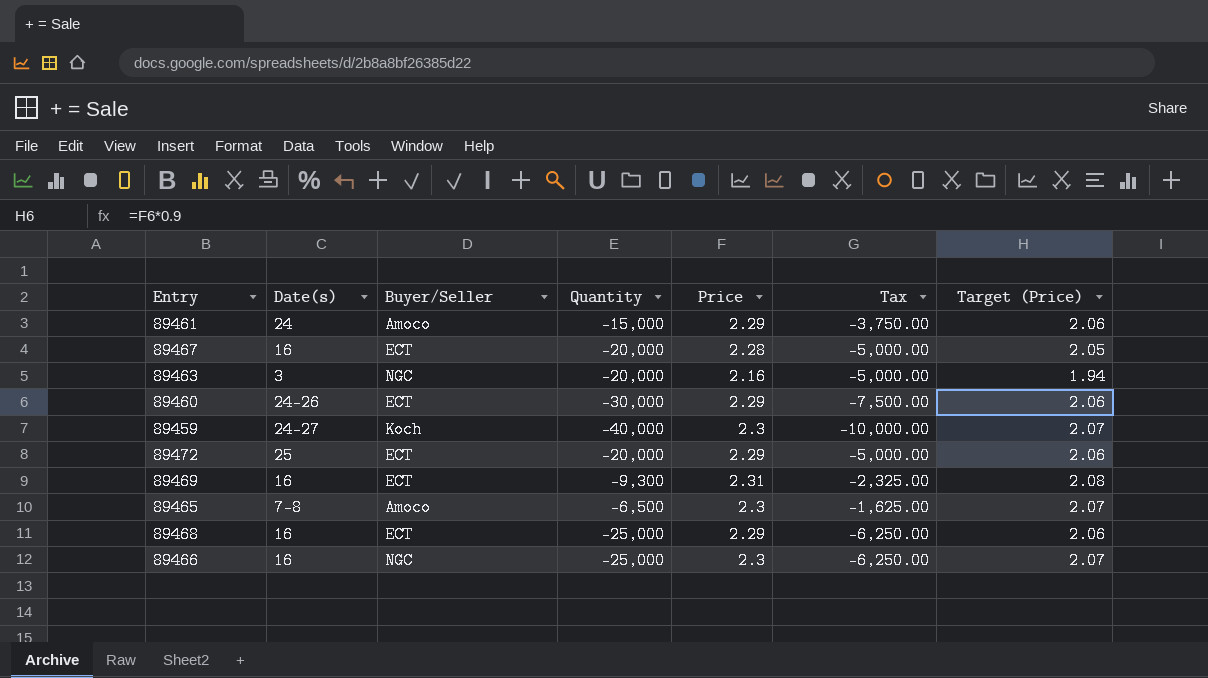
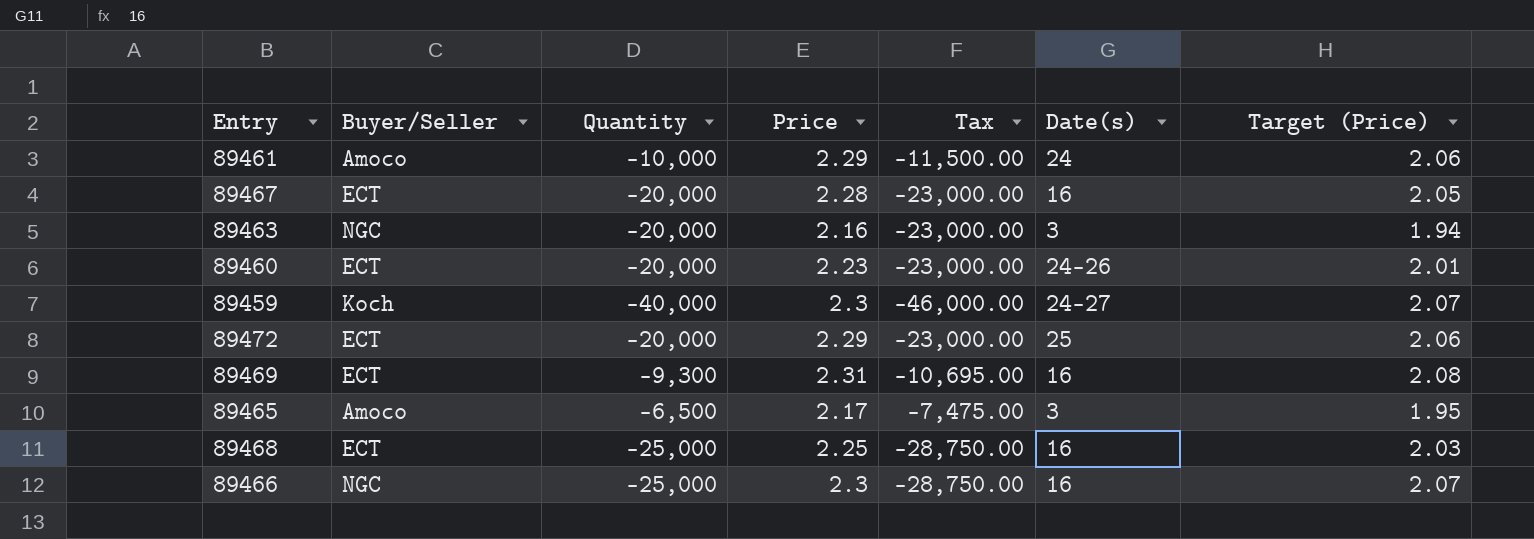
column Tax | formula: [Quantity] * 0.25 -> [Quantity] * 1.15
column Date(s) | position: 2 -> 6
89461 | Quantity: -15,000 -> -10,000
89460 | Quantity: -30,000 -> -20,000
89460 | Price: 2.29 -> 2.23
89460 | Target (Price): 2.06 -> 2.01
89465 | Price: 2.3 -> 2.17
89465 | Date(s): 7-8 -> 3
89465 | Target (Price): 2.07 -> 1.95
89468 | Price: 2.29 -> 2.25
89468 | Target (Price): 2.06 -> 2.03

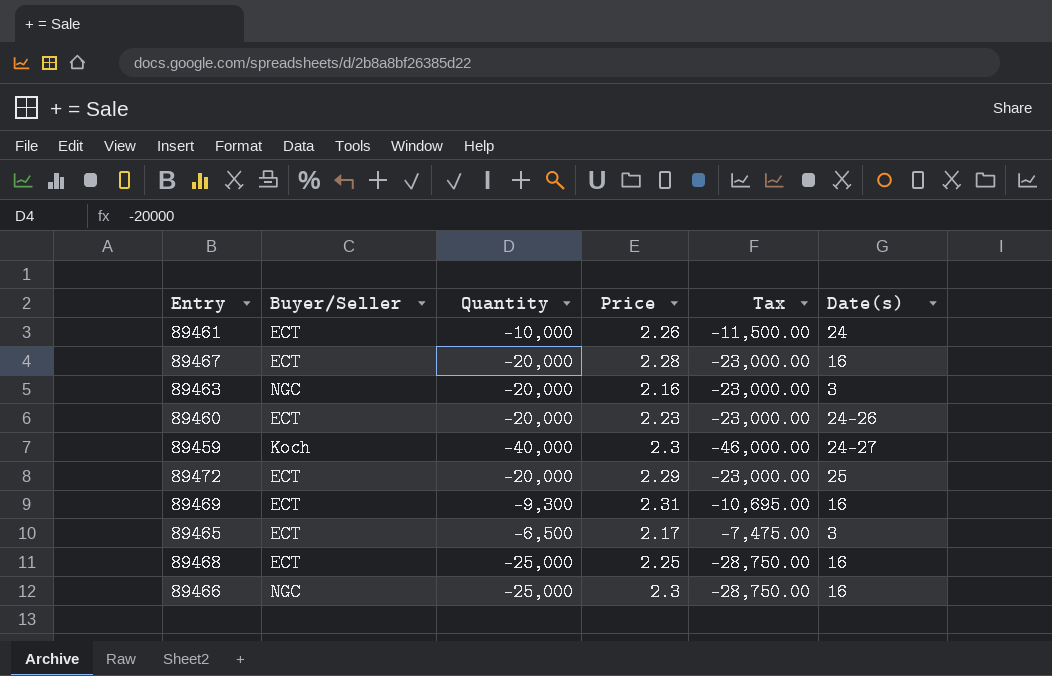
column Target (Price) | formula: [Price] * 0.9 -> none
89461 | Buyer/Seller: Amoco -> ECT
89461 | Price: 2.29 -> 2.26
89465 | Buyer/Seller: Amoco -> ECT

